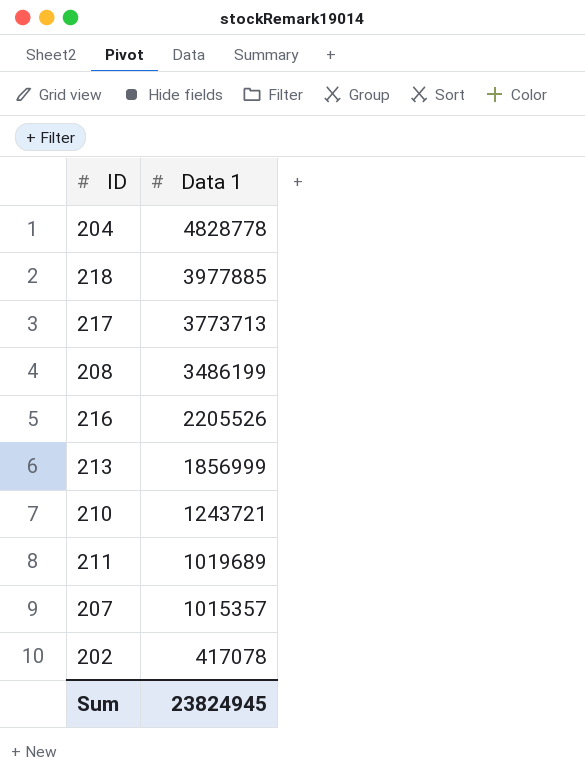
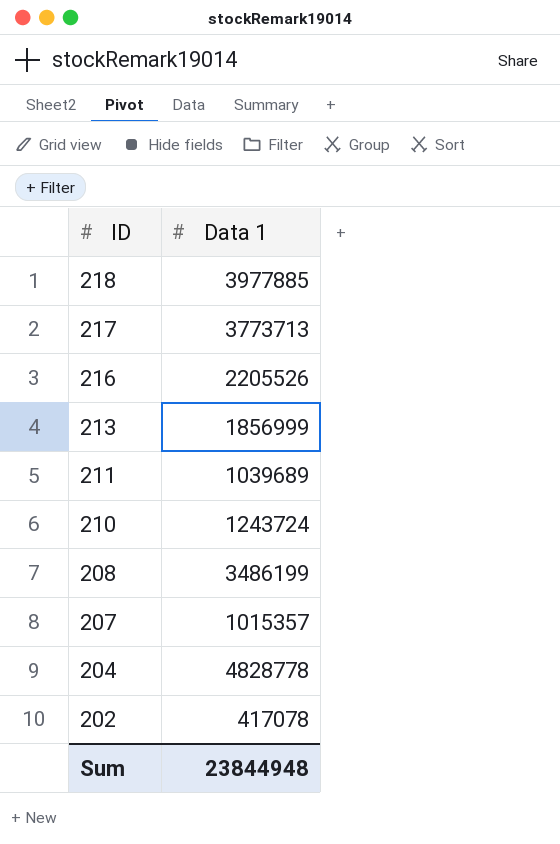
row order: Data 1 descending -> ID descending
211 | Data 1: 1019689 -> 1039689
210 | Data 1: 1243721 -> 1243724
Sum | Data 1: 23824945 -> 23844948

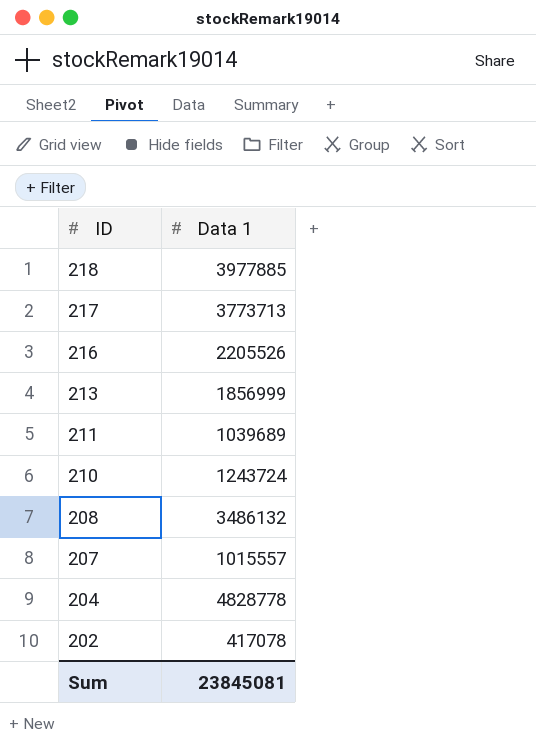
208 | Data 1: 3486199 -> 3486132
207 | Data 1: 1015357 -> 1015557
Sum | Data 1: 23844948 -> 23845081

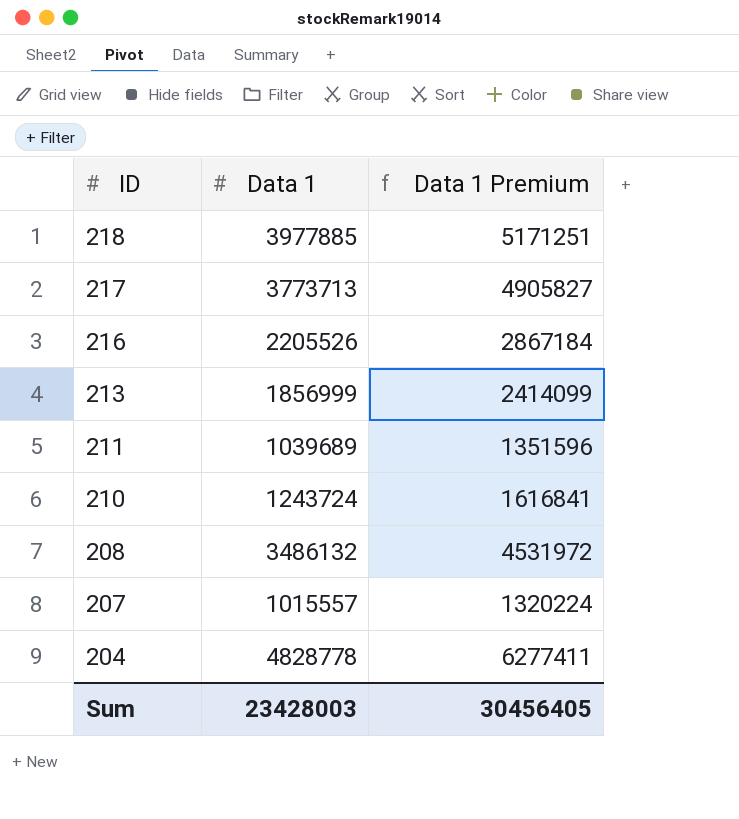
column Data 1 Premium | formula: none -> [Data 1] * 1.3
row 202: 417078 -> none
Sum | Data 1: 23845081 -> 23428003

